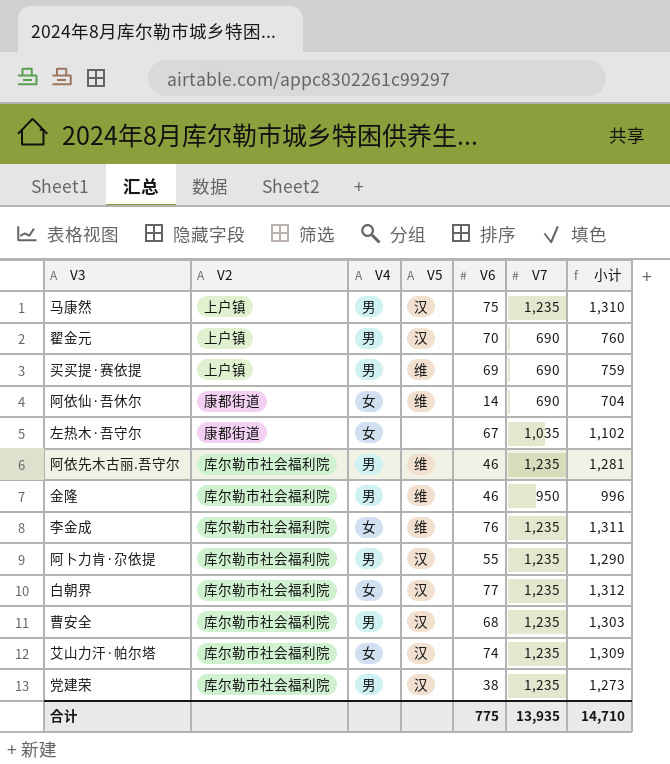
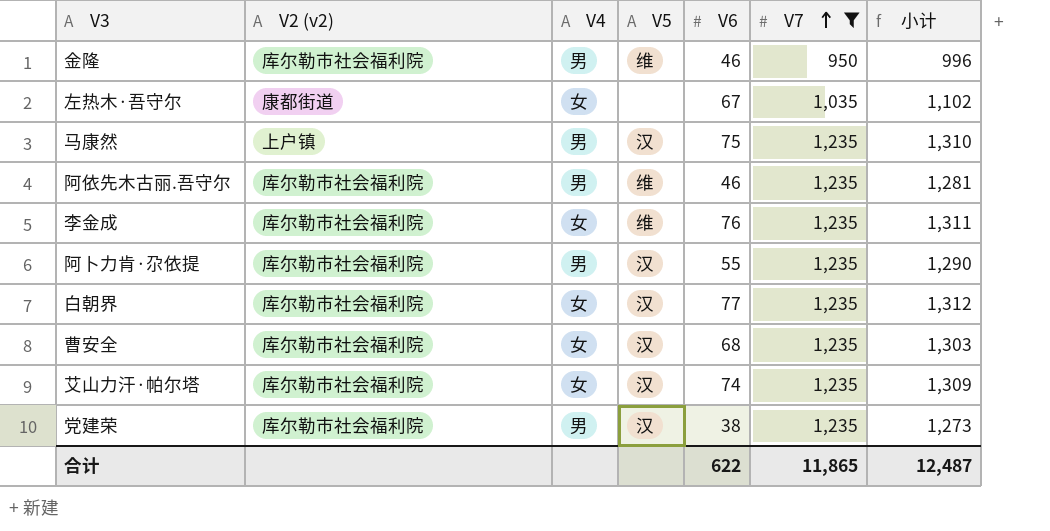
filter: none -> V7 != 690
row order: none -> V7 ascending
column name: V2 -> V2 (v2)
曹安全 | V4: 男 -> 女
合计 | V6: 775 -> 622
合计 | V7: 13,935 -> 11,865
合计 | 小计: 14,710 -> 12,487

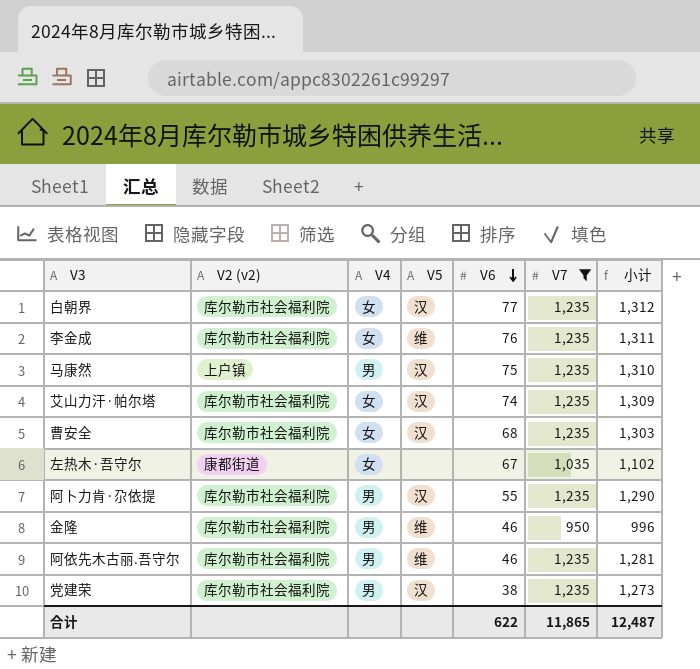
row order: V7 ascending -> V6 descending

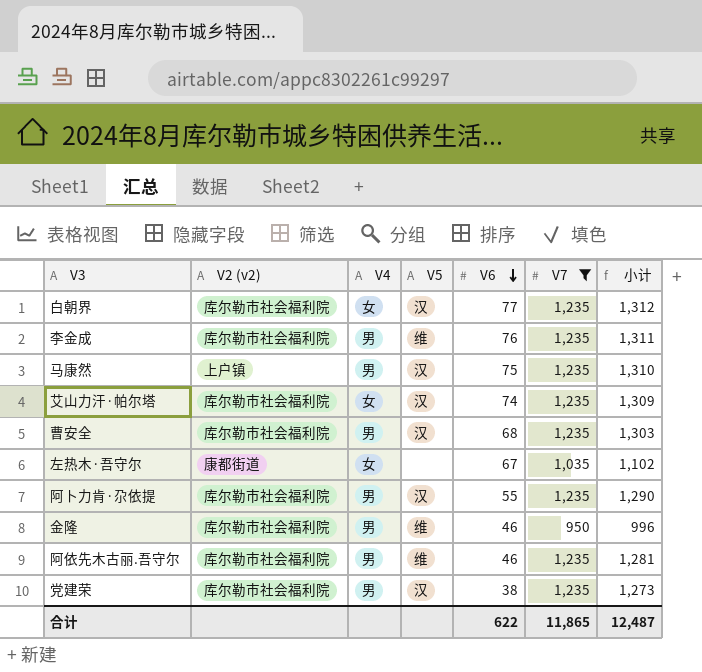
李金成 | V4: 女 -> 男
曹安全 | V4: 女 -> 男

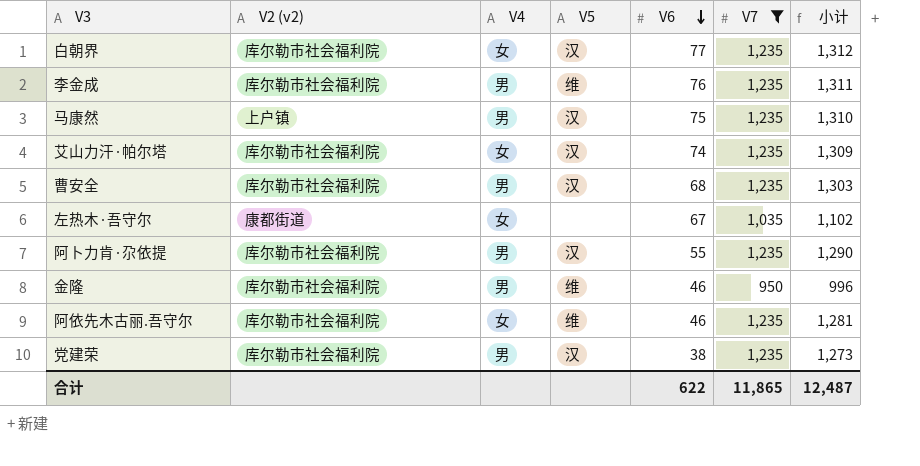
阿依先木古丽.吾守尔 | V4: 男 -> 女

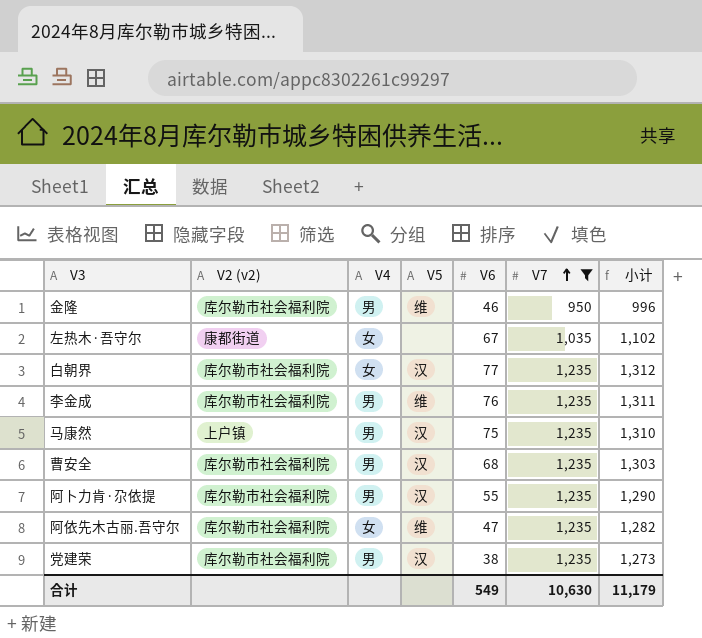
row order: V6 descending -> V7 ascending
row 艾山力汗·帕尔塔: 库尔勒市社会福利院 | 女 | 汉 | 74 | 1,235 | 1,309 -> none
阿依先木古丽.吾守尔 | V6: 46 -> 47
阿依先木古丽.吾守尔 | 小计: 1,281 -> 1,282
合计 | V6: 622 -> 549
合计 | V7: 11,865 -> 10,630
合计 | 小计: 12,487 -> 11,179

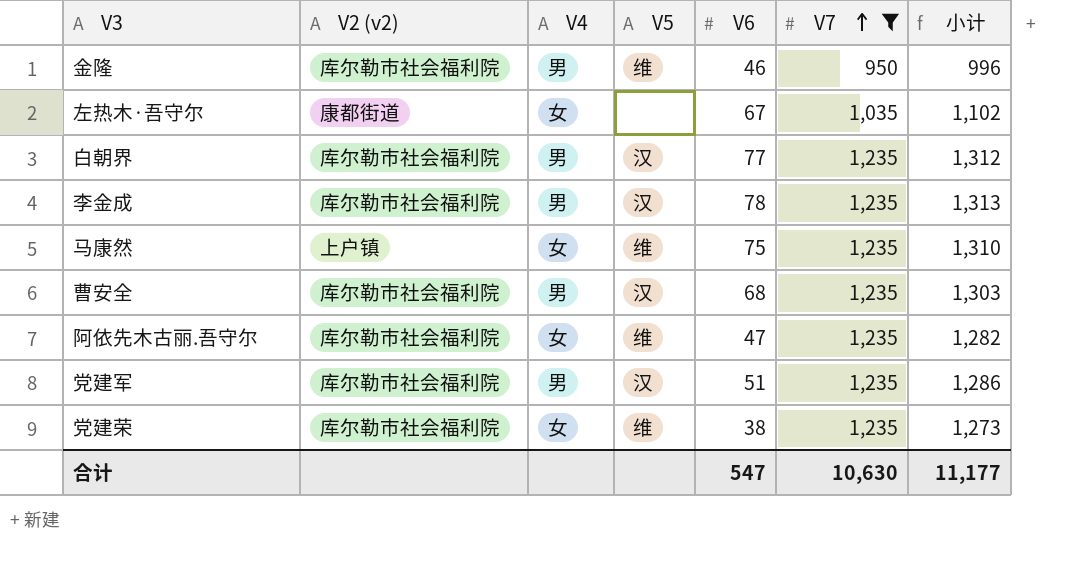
row 阿卜力肯·尕依提: 库尔勒市社会福利院 | 男 | 汉 | 55 | 1,235 | 1,290 -> none
白朝界 | V4: 女 -> 男
李金成 | V5: 维 -> 汉
李金成 | V6: 76 -> 78
李金成 | 小计: 1,311 -> 1,313
马康然 | V4: 男 -> 女
马康然 | V5: 汉 -> 维
row 党建军: none -> 库尔勒市社会福利院 | 男 | 汉 | 51 | 1,235 | 1,286
党建荣 | V4: 男 -> 女
党建荣 | V5: 汉 -> 维
合计 | V6: 549 -> 547
合计 | 小计: 11,179 -> 11,177

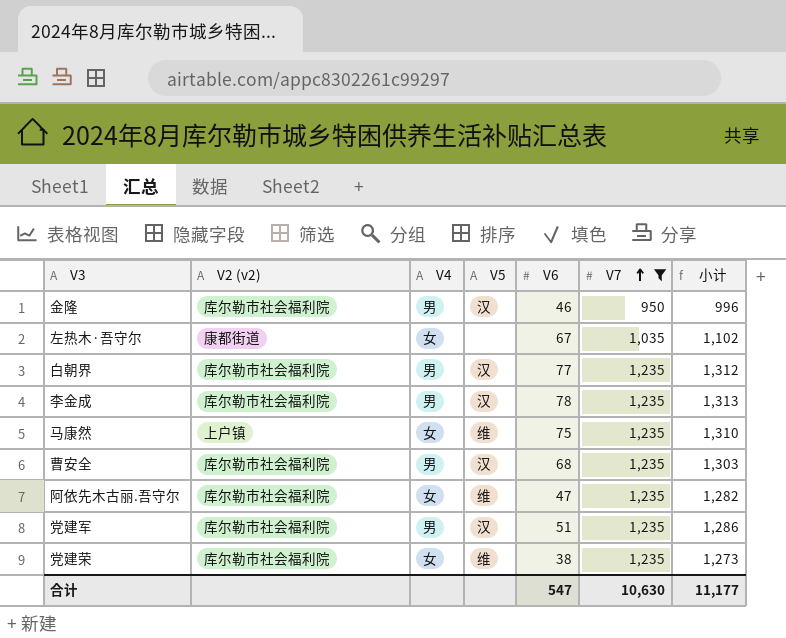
金隆 | V5: 维 -> 汉

